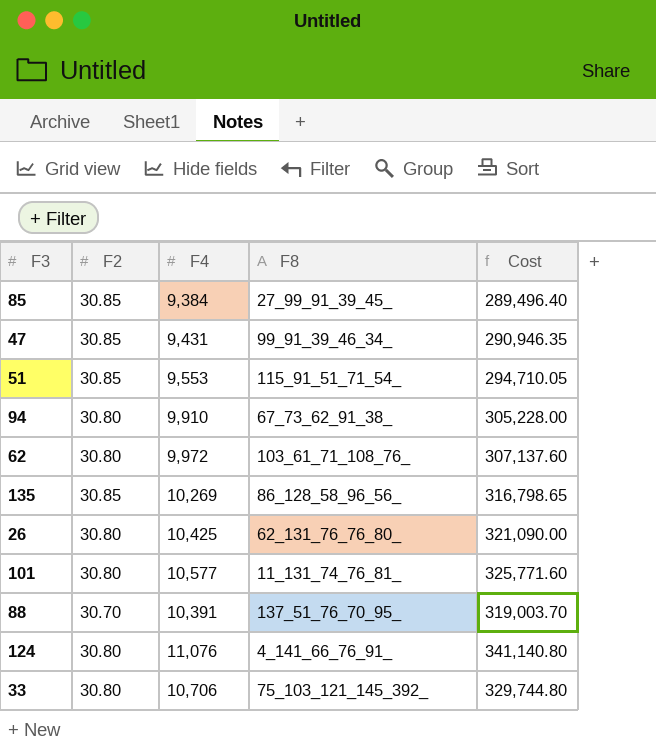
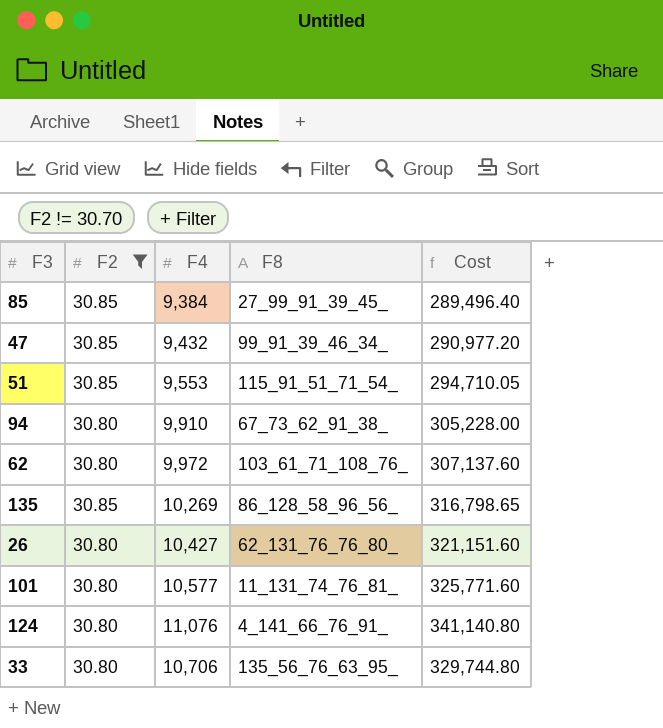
filter: none -> F2 != 30.70
47 | F4: 9,431 -> 9,432
47 | Cost: 290,946.35 -> 290,977.20
26 | F4: 10,425 -> 10,427
26 | Cost: 321,090.00 -> 321,151.60
33 | F8: 75_103_121_145_392_ -> 135_56_76_63_95_

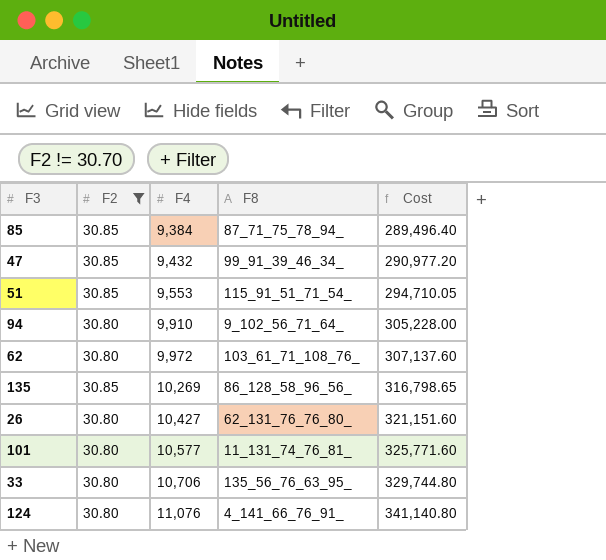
row order: none -> F4 ascending
85 | F8: 27_99_91_39_45_ -> 87_71_75_78_94_
94 | F8: 67_73_62_91_38_ -> 9_102_56_71_64_

